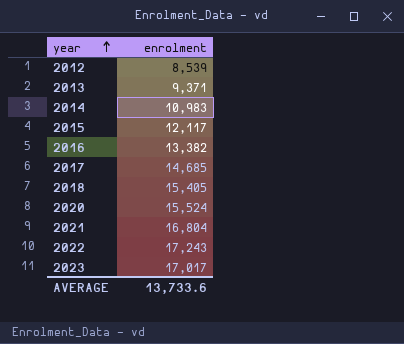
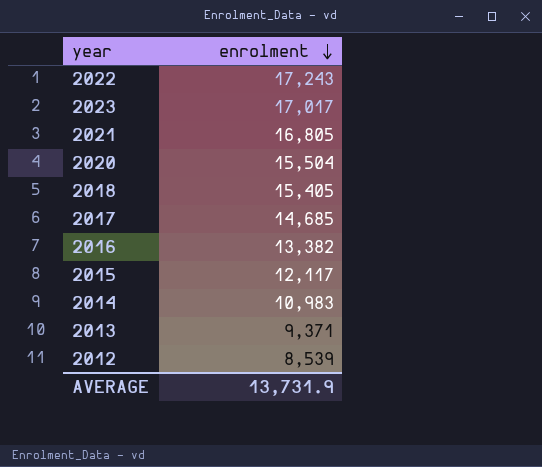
row order: year ascending -> enrolment descending
2021 | enrolment: 16,804 -> 16,805
2020 | enrolment: 15,524 -> 15,504
AVERAGE | enrolment: 13,733.6 -> 13,731.9

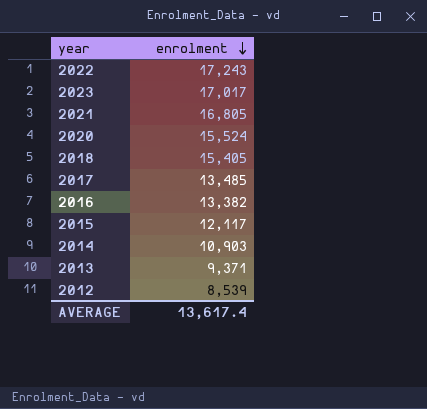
2020 | enrolment: 15,504 -> 15,524
2017 | enrolment: 14,685 -> 13,485
2014 | enrolment: 10,983 -> 10,903
AVERAGE | enrolment: 13,731.9 -> 13,617.4

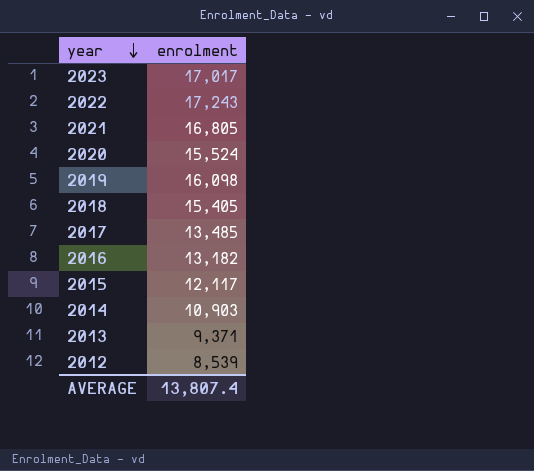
row order: enrolment descending -> year descending
row 2019: none -> 16,098
2016 | enrolment: 13,382 -> 13,182
AVERAGE | enrolment: 13,617.4 -> 13,807.4

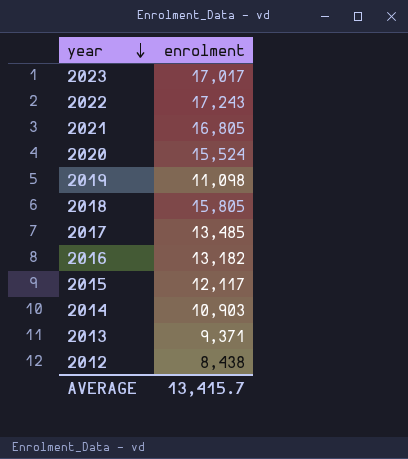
2019 | enrolment: 16,098 -> 11,098
2018 | enrolment: 15,405 -> 15,805
2012 | enrolment: 8,539 -> 8,438
AVERAGE | enrolment: 13,807.4 -> 13,415.7

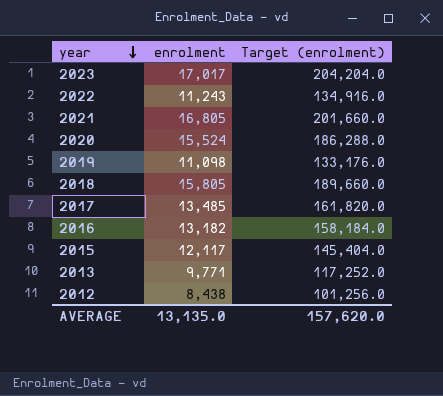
column Target (enrolment) | formula: none -> [enrolment] * 12
row 2014: 10,903 -> none
2022 | enrolment: 17,243 -> 11,243
2013 | enrolment: 9,371 -> 9,771
AVERAGE | enrolment: 13,415.7 -> 13,135.0

